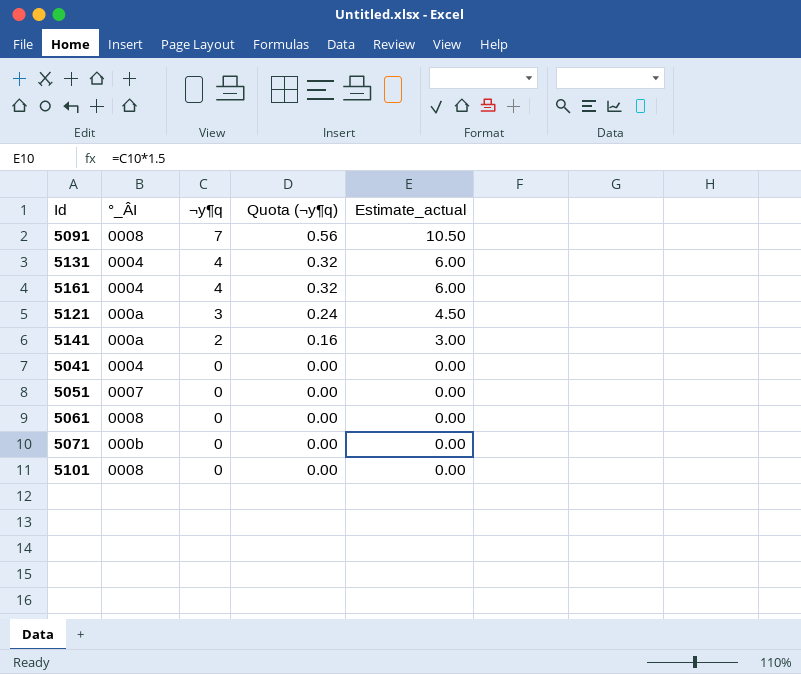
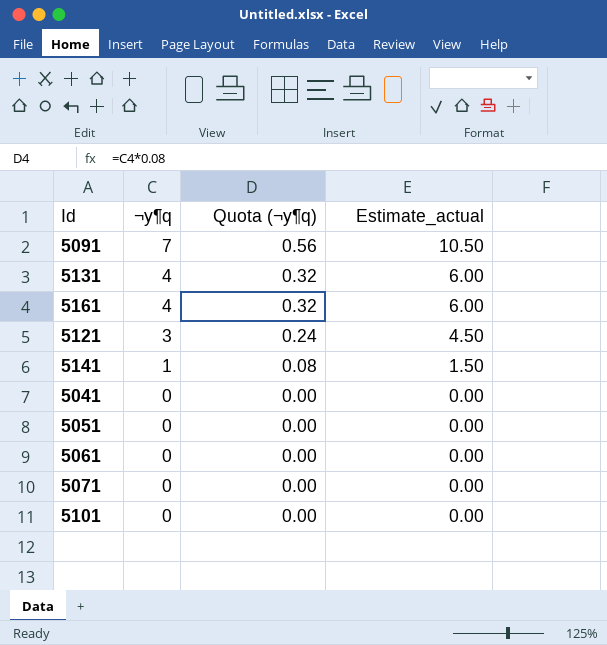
column °_ÂI | position: 2 -> none
5141 | ¬y¶q: 2 -> 1
5141 | Quota (¬y¶q): 0.16 -> 0.08
5141 | Estimate_actual: 3.00 -> 1.50

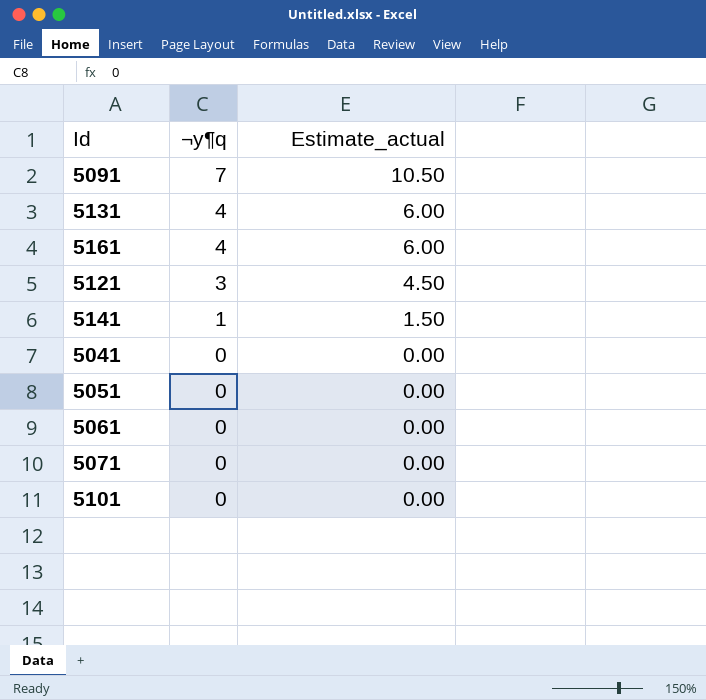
column Quota (¬y¶q) | formula: [¬y¶q] * 0.08 -> none

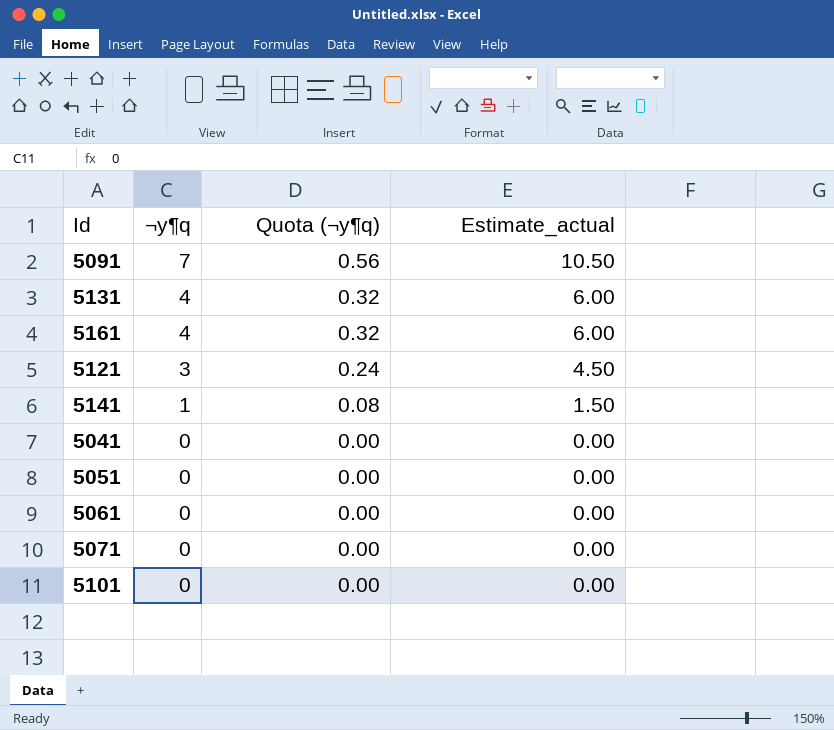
column Quota (¬y¶q) | formula: none -> [¬y¶q] * 0.08

